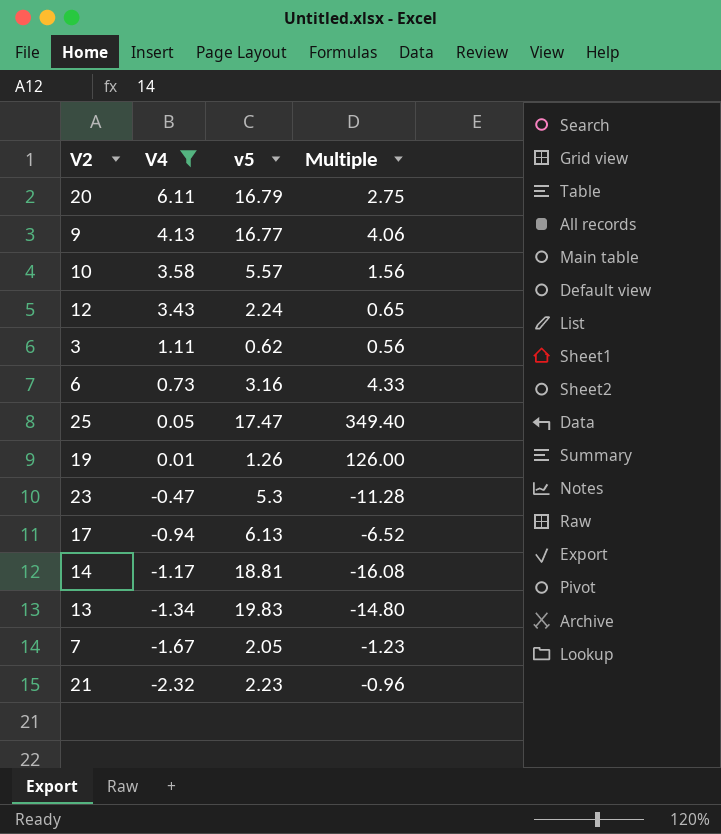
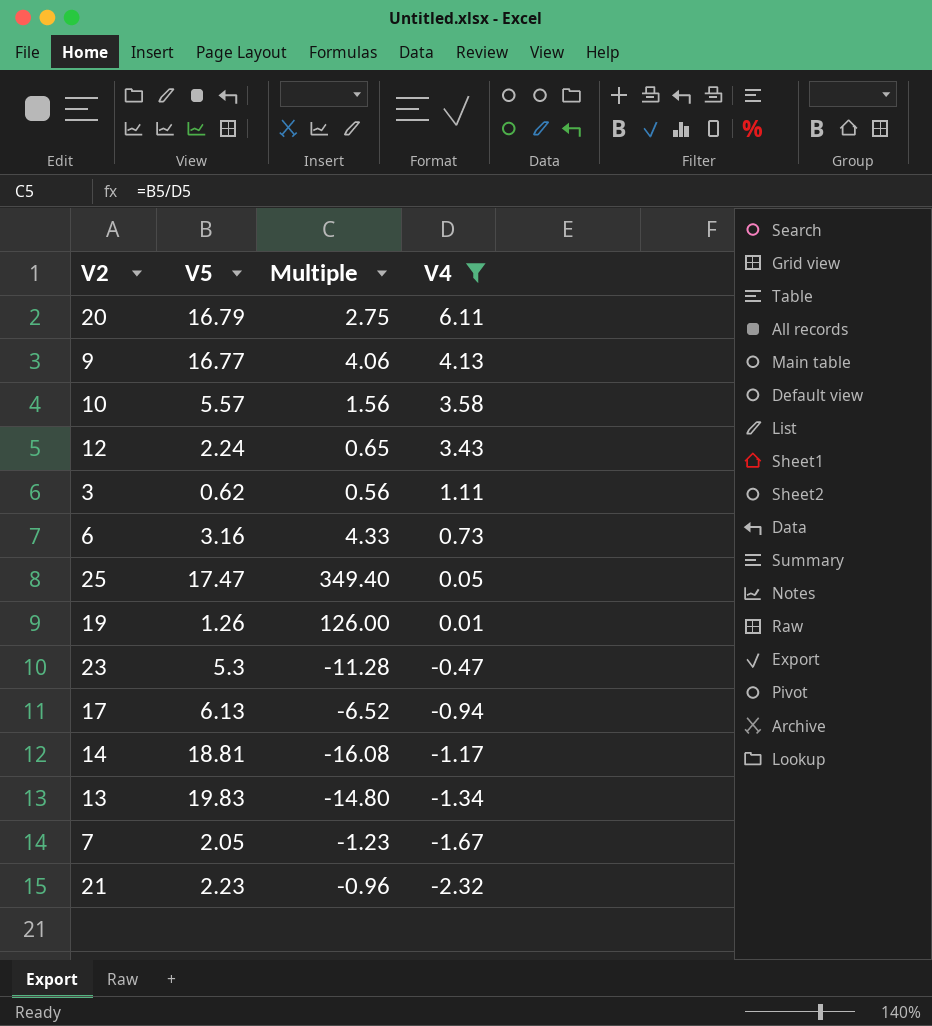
column name: v5 -> V5
column V4 | position: 2 -> 4

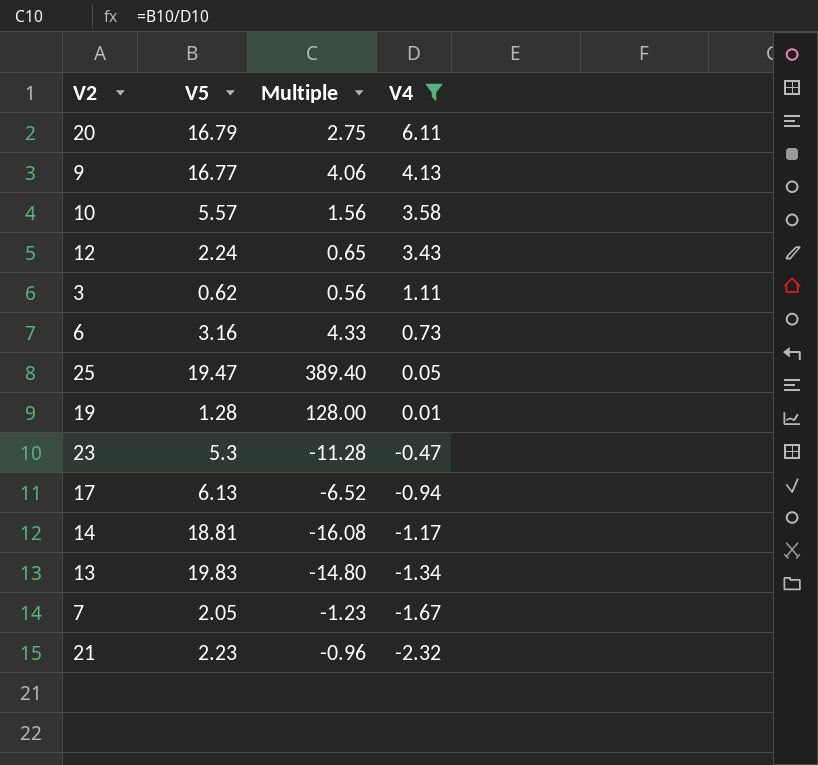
25 | V5: 17.47 -> 19.47
25 | Multiple: 349.40 -> 389.40
19 | V5: 1.26 -> 1.28
19 | Multiple: 126.00 -> 128.00

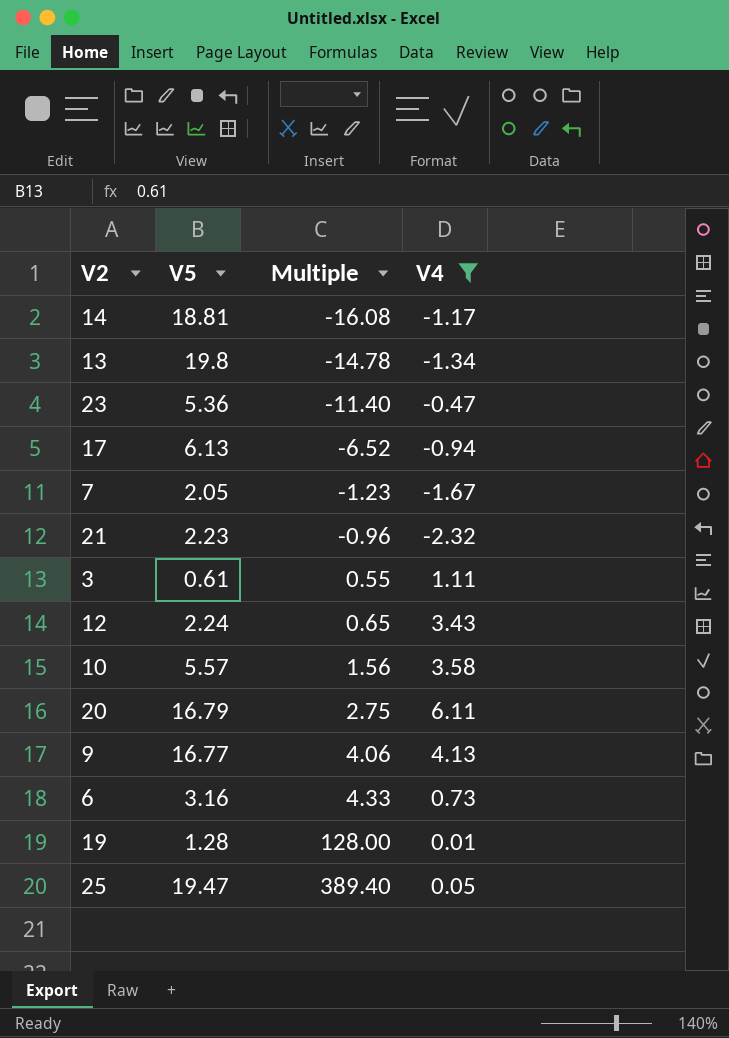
row order: V4 descending -> Multiple ascending
13 | V5: 19.83 -> 19.8
13 | Multiple: -14.80 -> -14.78
23 | V5: 5.3 -> 5.36
23 | Multiple: -11.28 -> -11.40
3 | V5: 0.62 -> 0.61
3 | Multiple: 0.56 -> 0.55

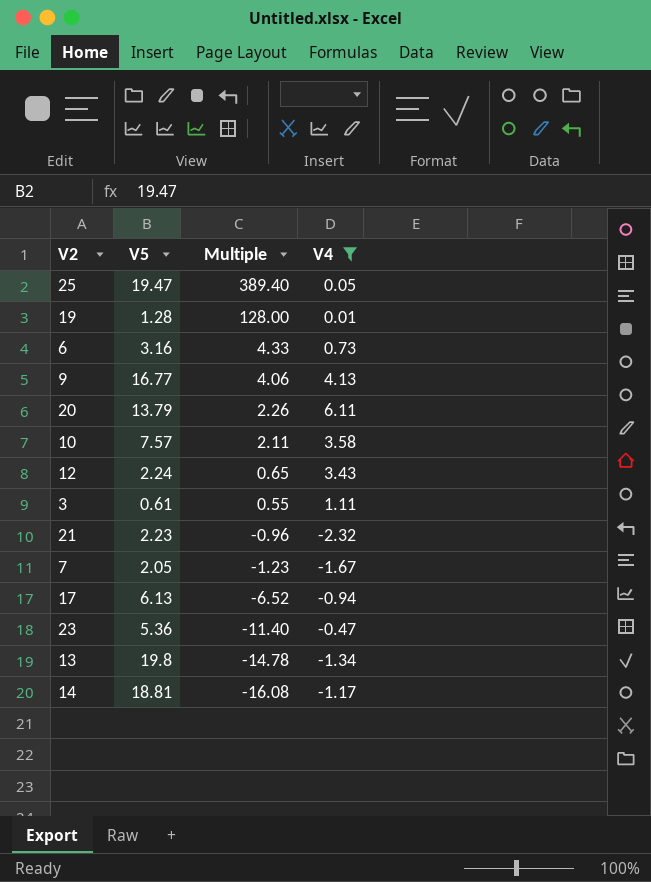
row order: Multiple ascending -> Multiple descending
20 | V5: 16.79 -> 13.79
20 | Multiple: 2.75 -> 2.26
10 | V5: 5.57 -> 7.57
10 | Multiple: 1.56 -> 2.11

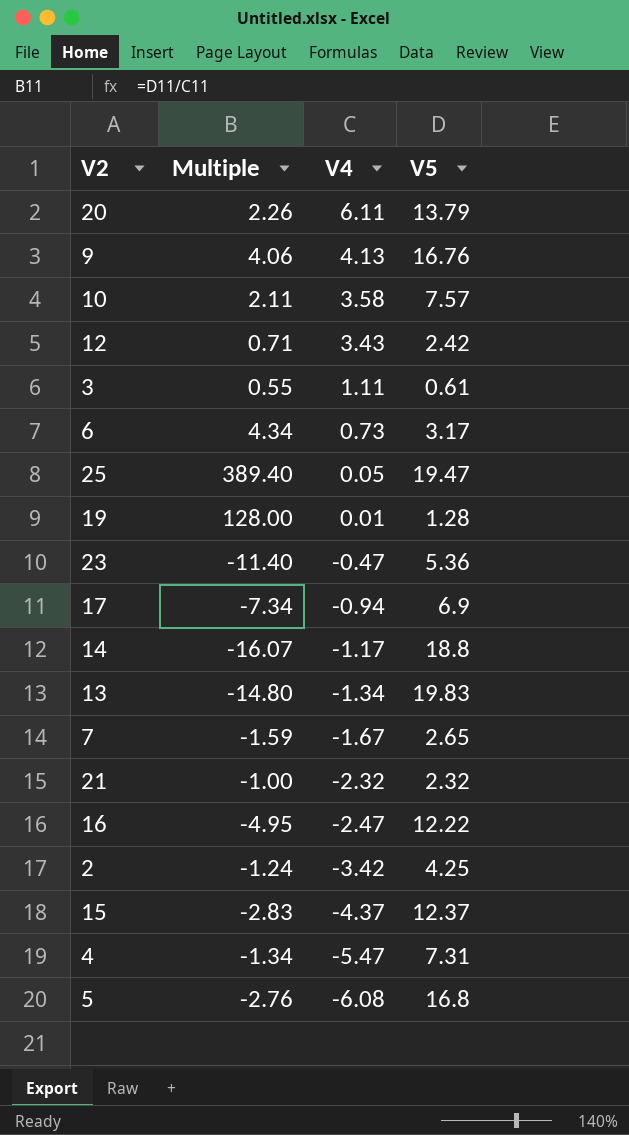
filter: V4 >= -2.32 -> none
row order: Multiple descending -> V4 descending
column V5 | position: 2 -> 4
9 | V5: 16.77 -> 16.76
12 | Multiple: 0.65 -> 0.71
12 | V5: 2.24 -> 2.42
6 | Multiple: 4.33 -> 4.34
6 | V5: 3.16 -> 3.17
17 | Multiple: -6.52 -> -7.34
17 | V5: 6.13 -> 6.9
14 | Multiple: -16.08 -> -16.07
14 | V5: 18.81 -> 18.8
13 | Multiple: -14.78 -> -14.80
13 | V5: 19.8 -> 19.83
7 | Multiple: -1.23 -> -1.59
7 | V5: 2.05 -> 2.65
21 | Multiple: -0.96 -> -1.00
21 | V5: 2.23 -> 2.32

